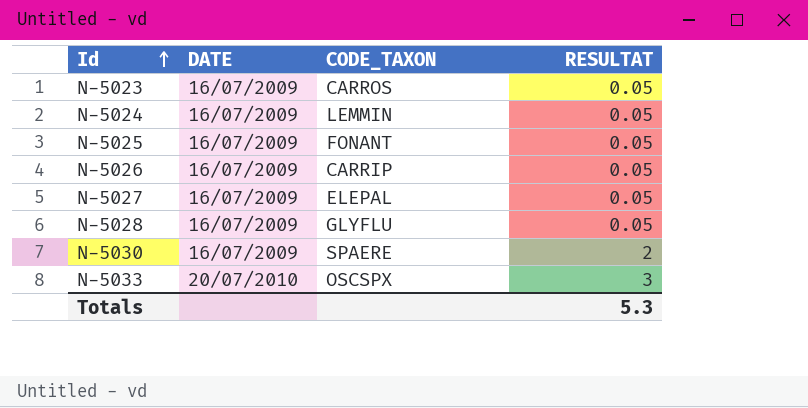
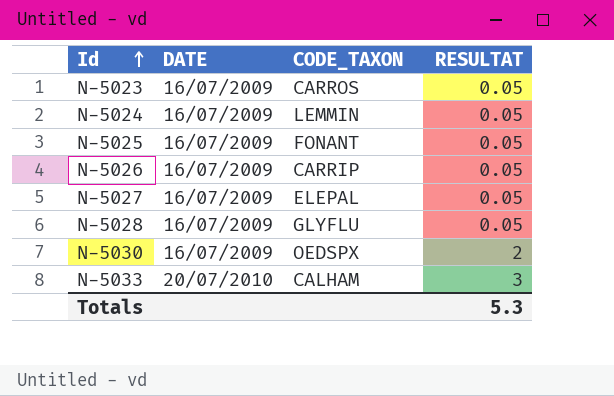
N-5030 | CODE_TAXON: SPAERE -> OEDSPX
N-5033 | CODE_TAXON: OSCSPX -> CALHAM

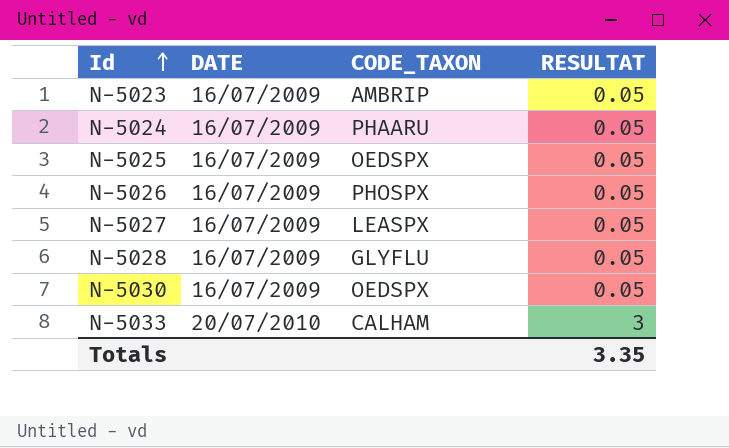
N-5023 | CODE_TAXON: CARROS -> AMBRIP
N-5024 | CODE_TAXON: LEMMIN -> PHAARU
N-5025 | CODE_TAXON: FONANT -> OEDSPX
N-5026 | CODE_TAXON: CARRIP -> PHOSPX
N-5027 | CODE_TAXON: ELEPAL -> LEASPX
N-5030 | RESULTAT: 2 -> 0.05
Totals | RESULTAT: 5.3 -> 3.35

